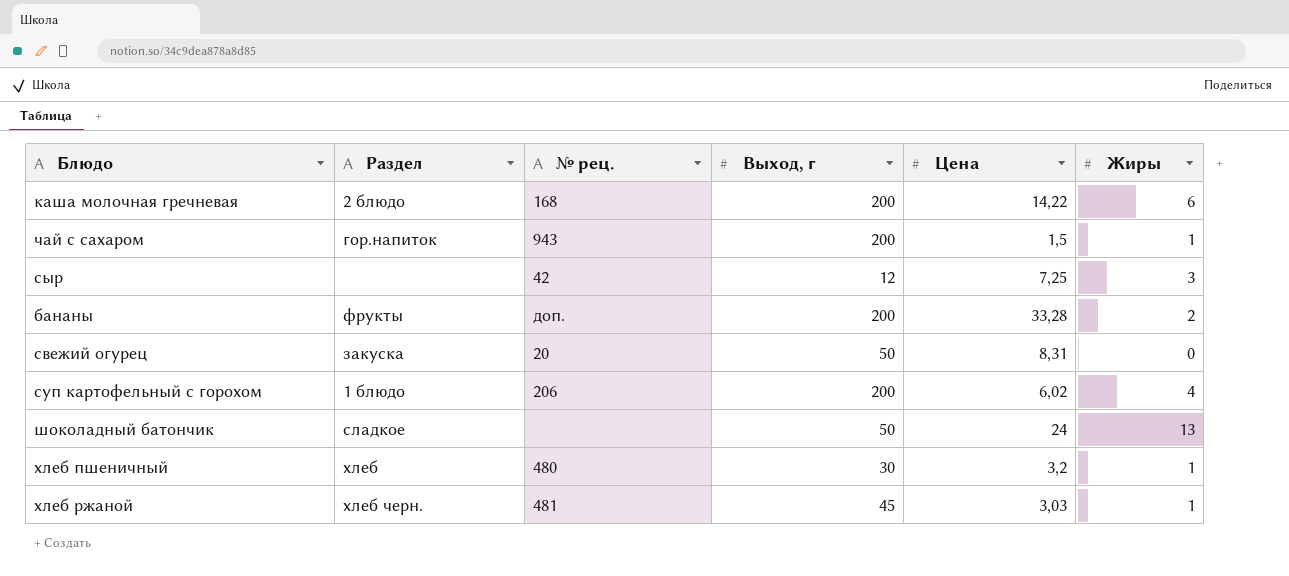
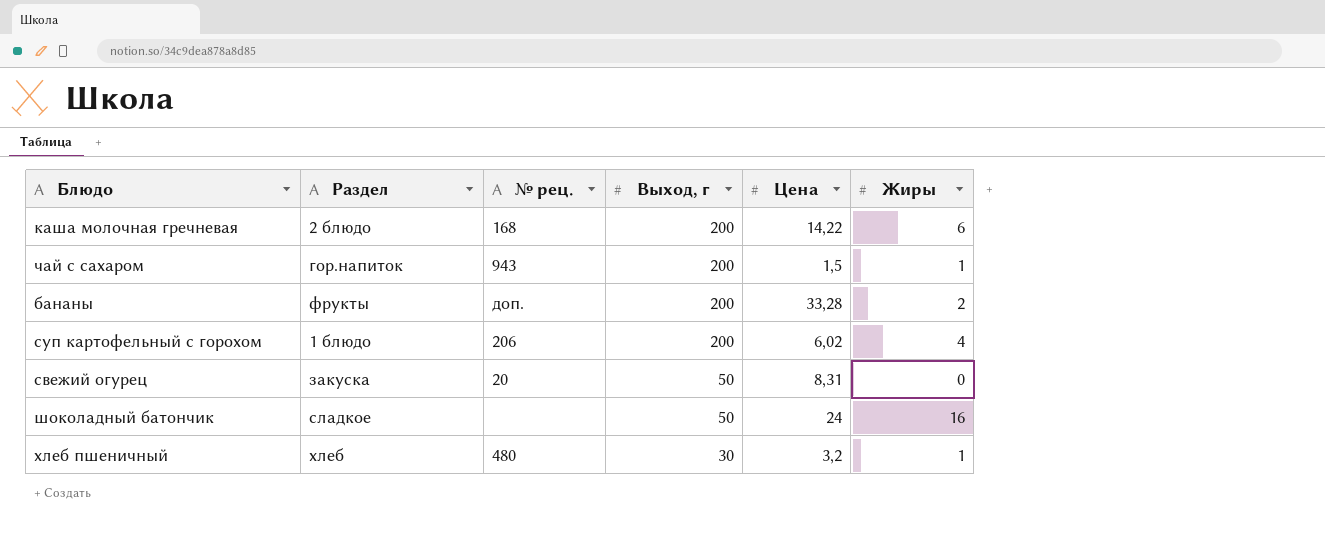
row order: none -> Выход, г descending
row сыр: none | 42 | 12 | 7,25 | 3 -> none
row хлеб ржаной: хлеб черн. | 481 | 45 | 3,03 | 1 -> none
шоколадный батончик | Жиры: 13 -> 16

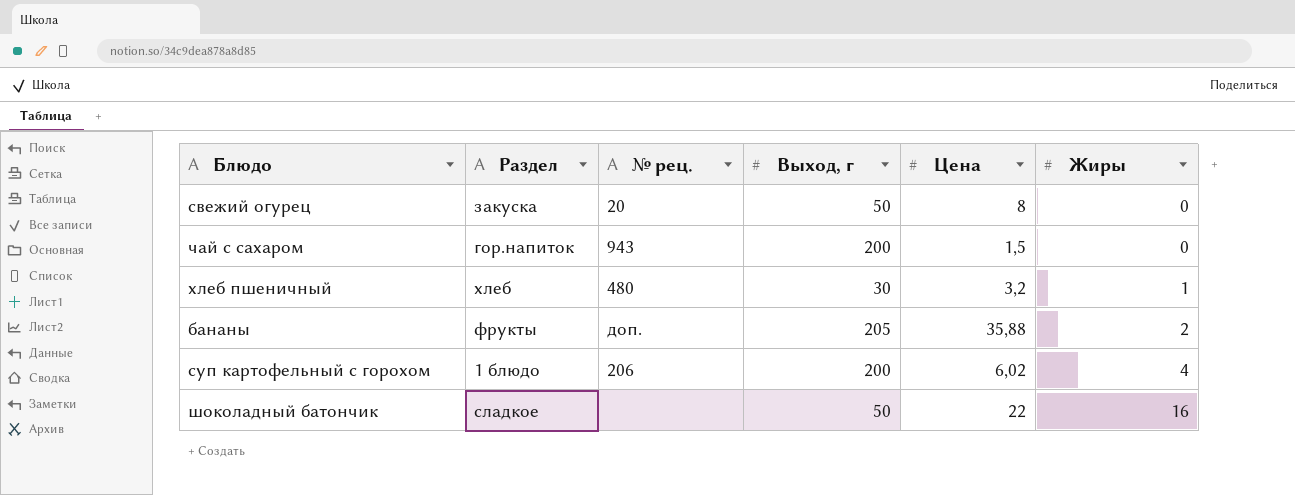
row order: Выход, г descending -> Жиры ascending
row каша молочная гречневая: 2 блюдо | 168 | 200 | 14,22 | 6 -> none
свежий огурец | Цена: 8,31 -> 8
чай с сахаром | Жиры: 1 -> 0
бананы | Выход, г: 200 -> 205
бананы | Цена: 33,28 -> 35,88
шоколадный батончик | Цена: 24 -> 22

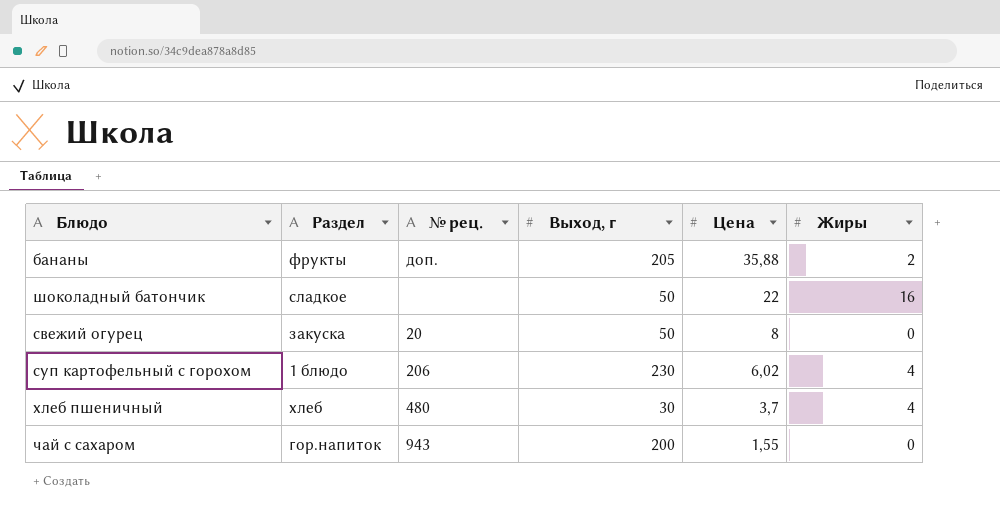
row order: Жиры ascending -> Цена descending
суп картофельный с горохом | Выход, г: 200 -> 230
хлеб пшеничный | Цена: 3,2 -> 3,7
хлеб пшеничный | Жиры: 1 -> 4
чай с сахаром | Цена: 1,5 -> 1,55

